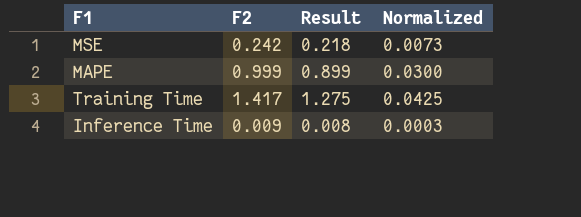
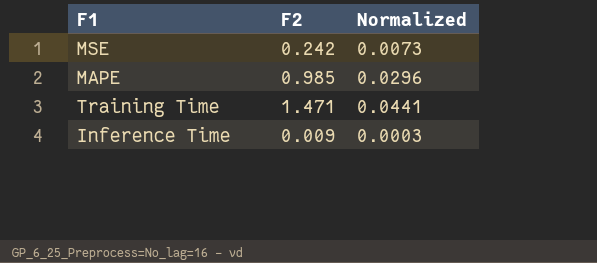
column Result | formula: [F2] * 0.9 -> none
MAPE | F2: 0.999 -> 0.985
MAPE | Normalized: 0.0300 -> 0.0296
Training Time | F2: 1.417 -> 1.471
Training Time | Normalized: 0.0425 -> 0.0441

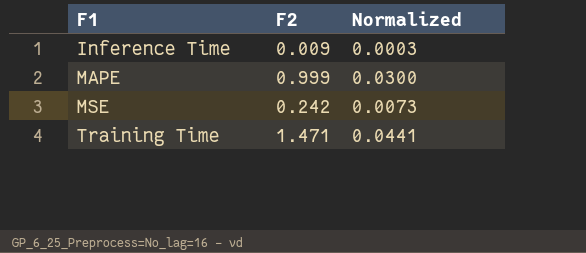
row order: none -> F1 ascending
MAPE | F2: 0.985 -> 0.999
MAPE | Normalized: 0.0296 -> 0.0300

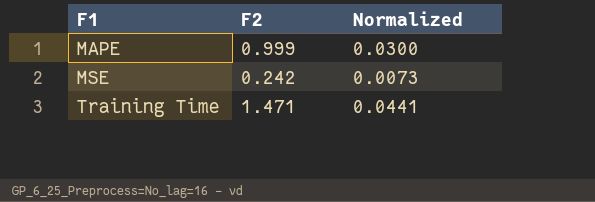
row Inference Time: 0.009 | 0.0003 -> none

